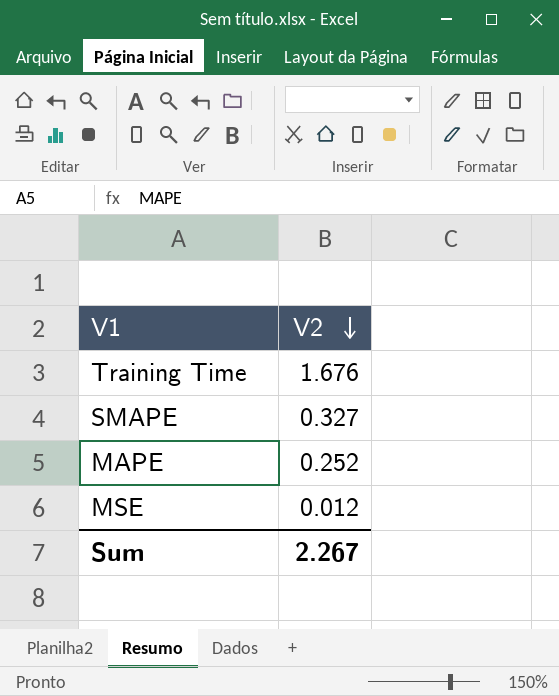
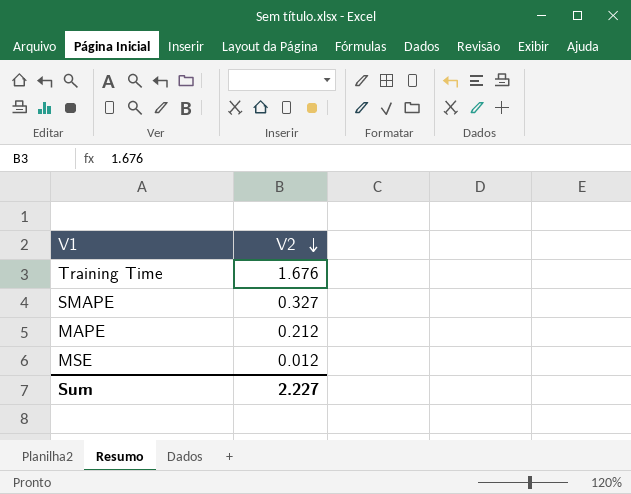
MAPE | V2: 0.252 -> 0.212
Sum | V2: 2.267 -> 2.227

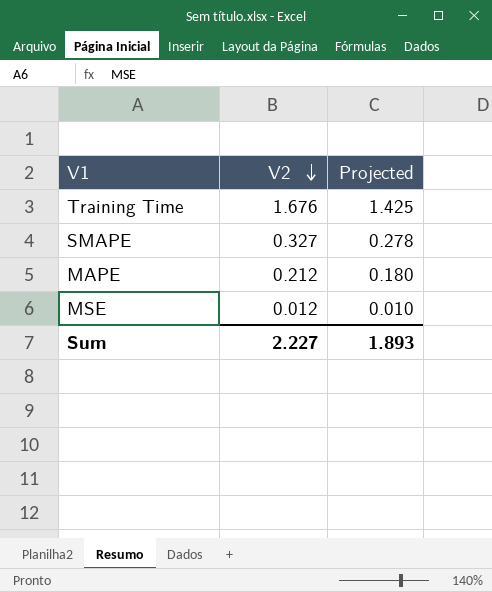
column Projected | formula: none -> [V2] * 0.85

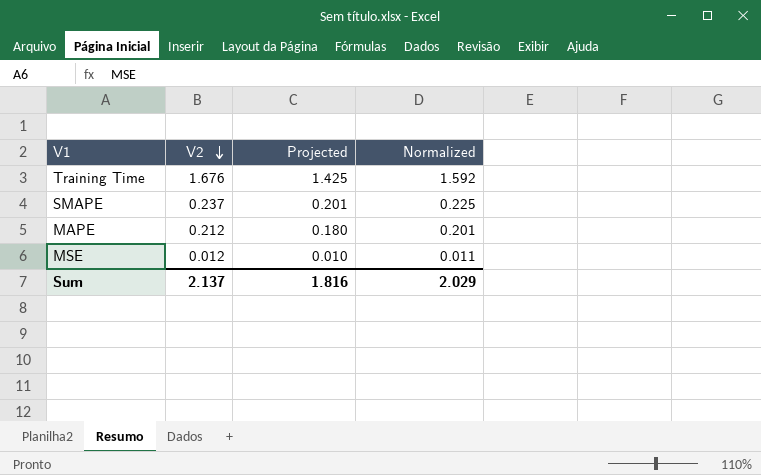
column Normalized | formula: none -> [V2] * 0.95
SMAPE | V2: 0.327 -> 0.237
SMAPE | Projected: 0.278 -> 0.201
Sum | V2: 2.227 -> 2.137
Sum | Projected: 1.893 -> 1.816

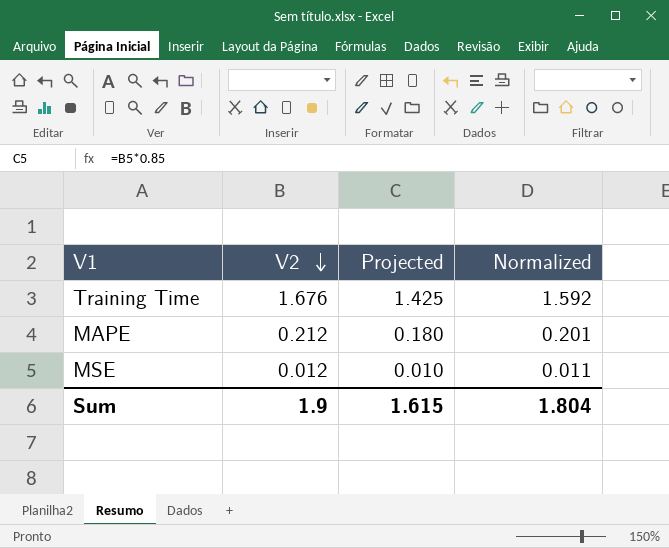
row SMAPE: 0.237 | 0.201 | 0.225 -> none
Sum | V2: 2.137 -> 1.9
Sum | Projected: 1.816 -> 1.615
Sum | Normalized: 2.029 -> 1.804

